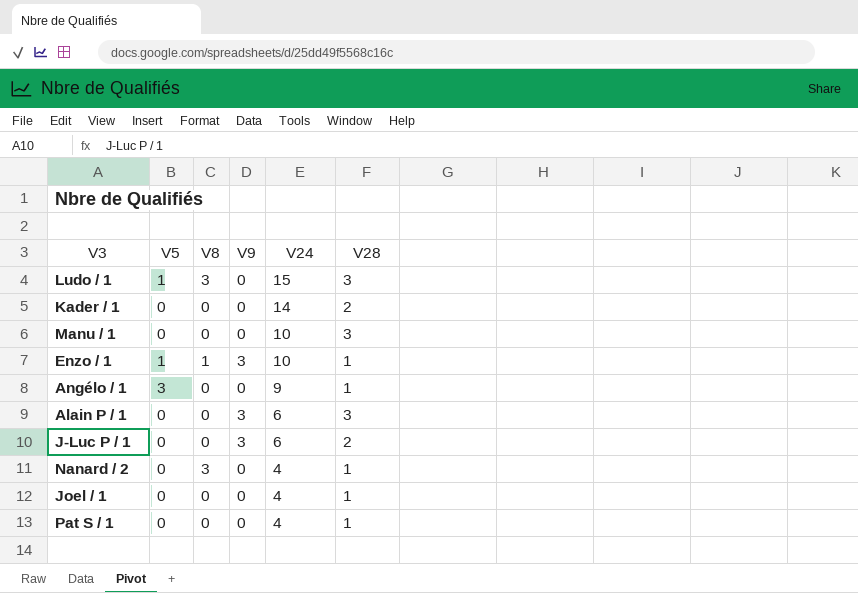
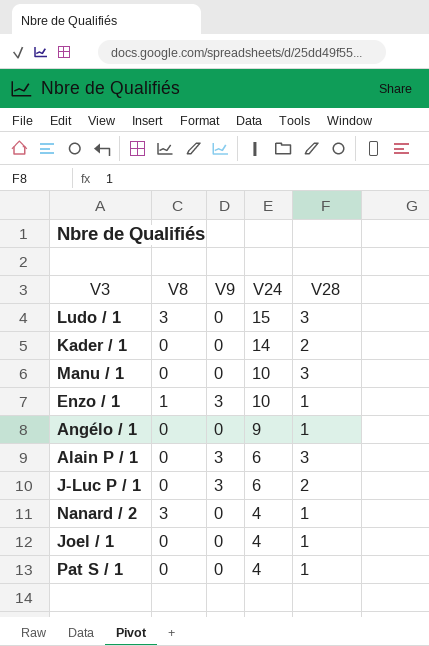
column V5 | position: 2 -> none

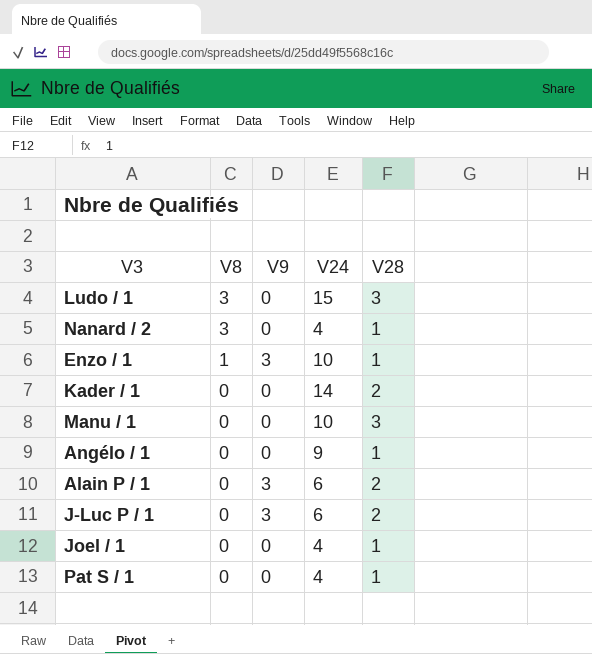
row order: V24 descending -> V8 descending
Alain P / 1 | V28: 3 -> 2

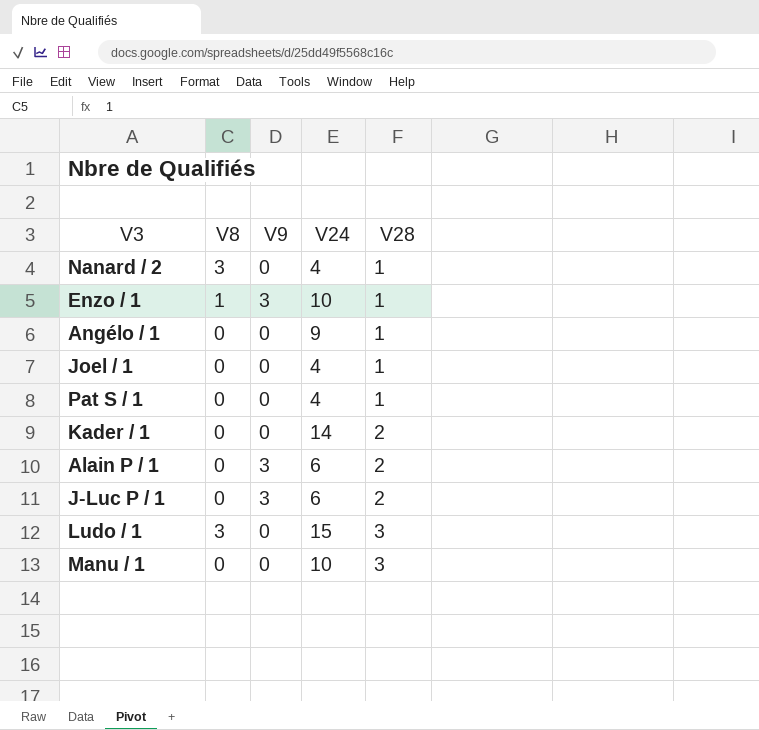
row order: V8 descending -> V28 ascending

